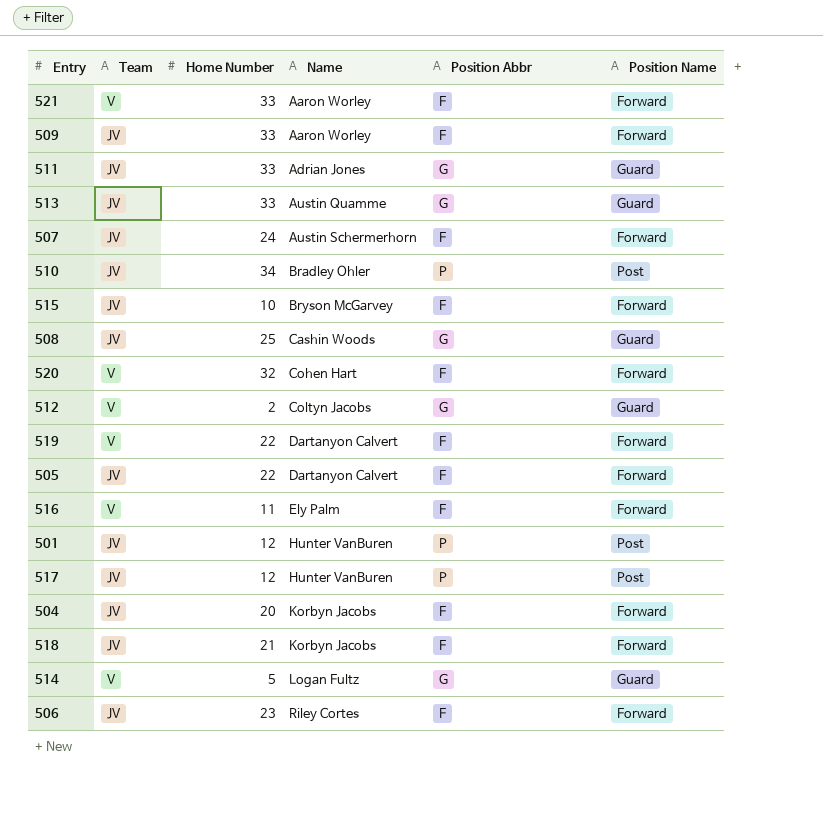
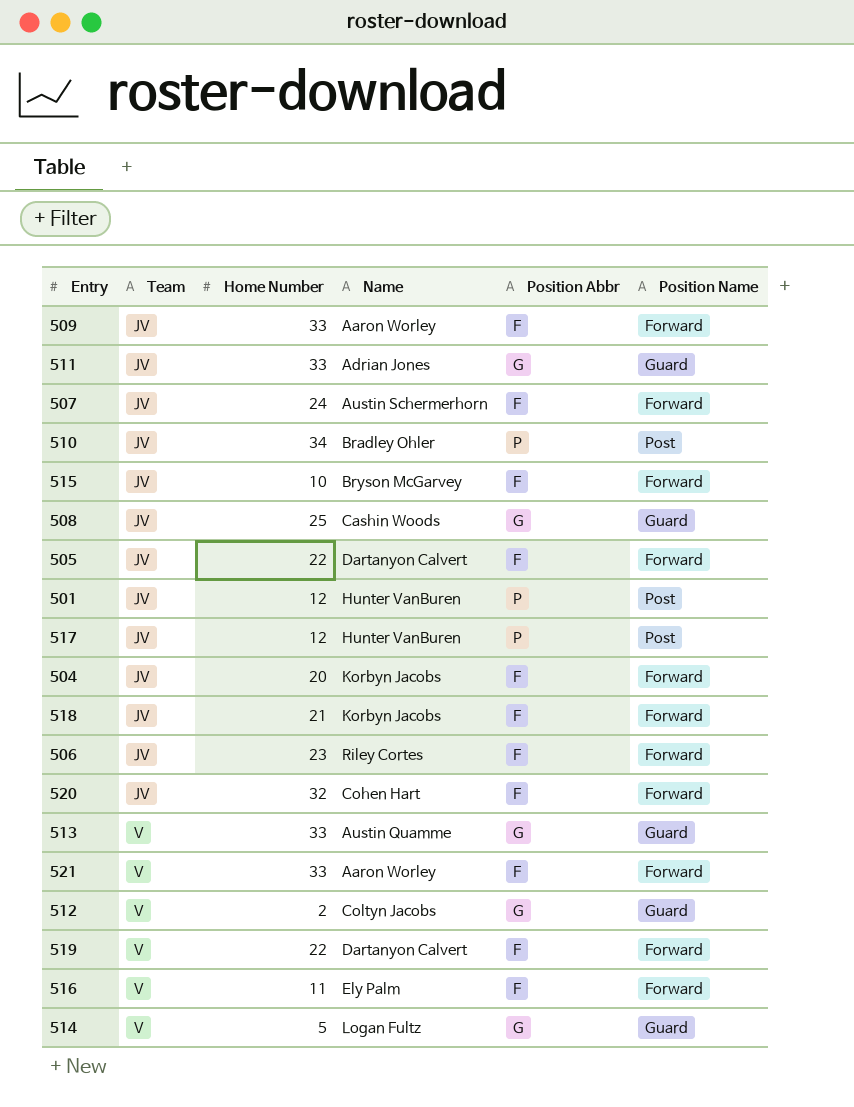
row order: Name ascending -> Team ascending
520 | Team: V -> JV
513 | Team: JV -> V

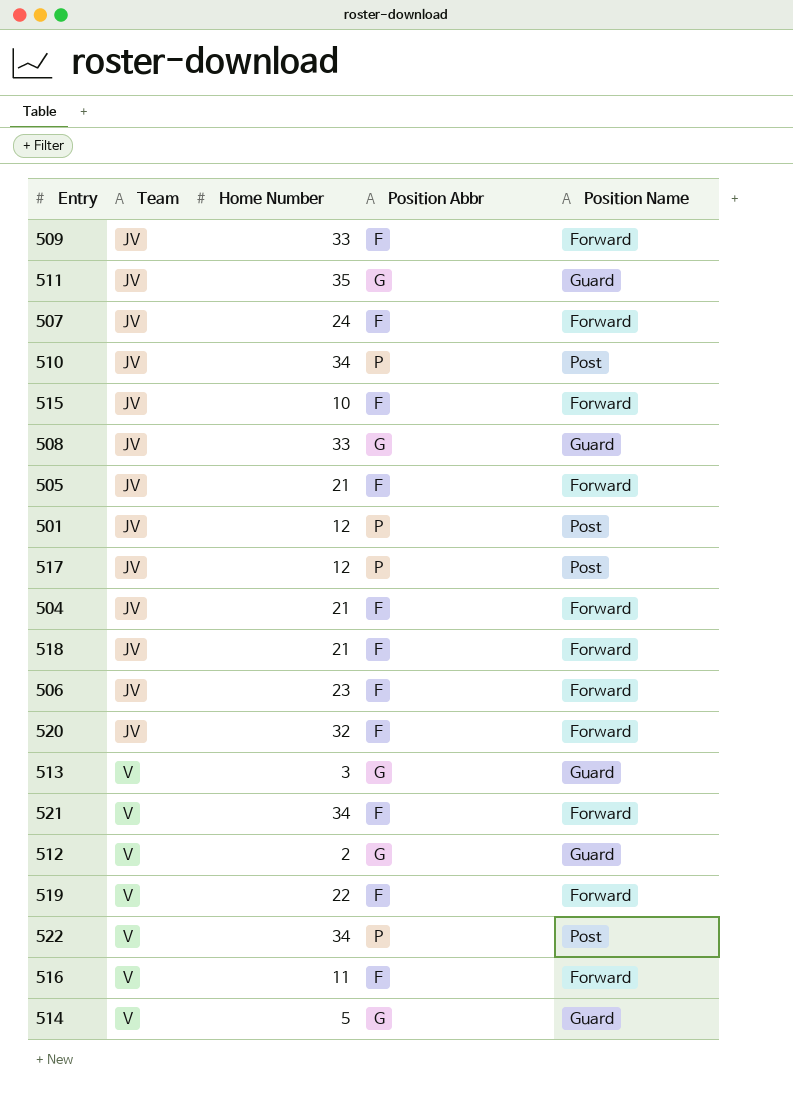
column Name | position: 4 -> none
511 | Home Number: 33 -> 35
508 | Home Number: 25 -> 33
505 | Home Number: 22 -> 21
504 | Home Number: 20 -> 21
513 | Home Number: 33 -> 3
521 | Home Number: 33 -> 34
row 522: none -> V | 34 | P | Post

